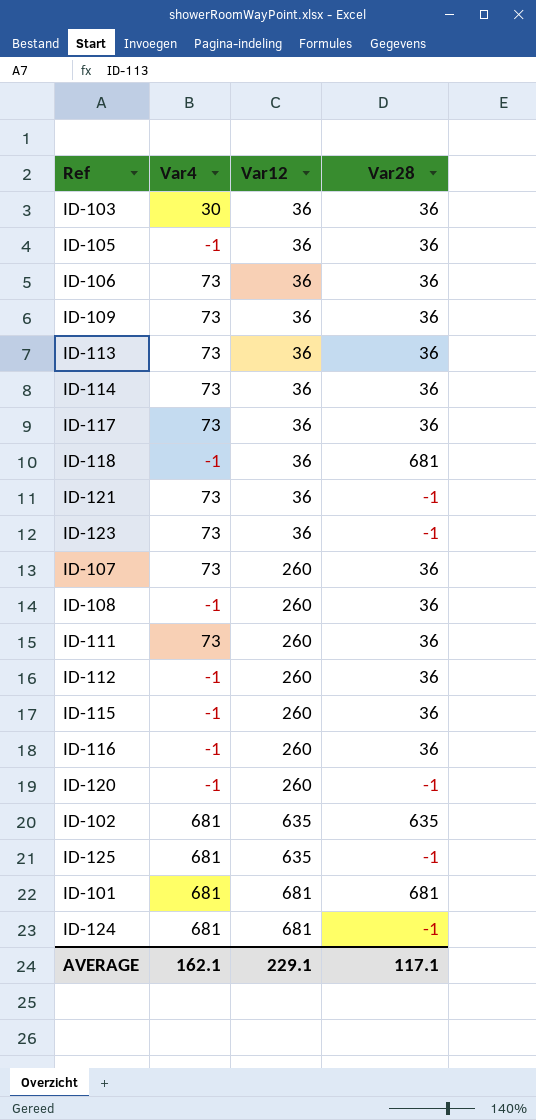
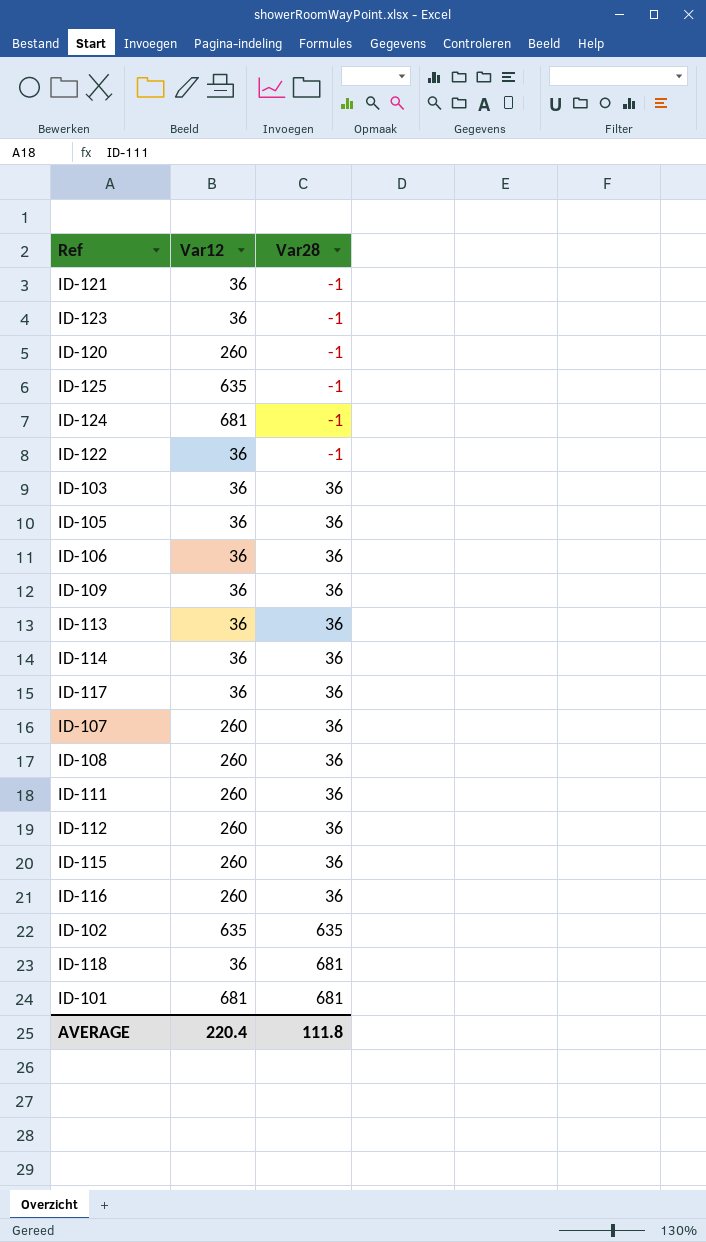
row order: Var12 ascending -> Var28 ascending
column Var4 | position: 2 -> none
row ID-122: none -> 36 | -1
AVERAGE | Var12: 229.1 -> 220.4
AVERAGE | Var28: 117.1 -> 111.8

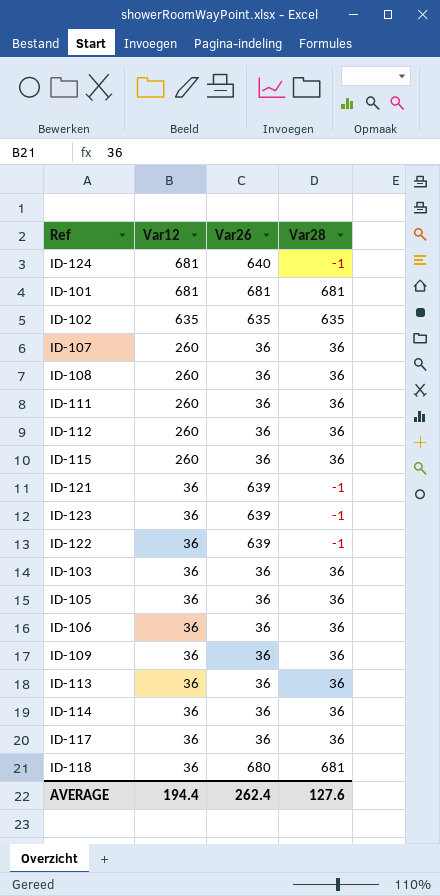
row order: Var28 ascending -> Var12 descending
column Var26 | position: none -> 3
row ID-120: 260 | -1 -> none
row ID-125: 635 | -1 -> none
row ID-116: 260 | 36 -> none
AVERAGE | Var12: 220.4 -> 194.4
AVERAGE | Var28: 111.8 -> 127.6

